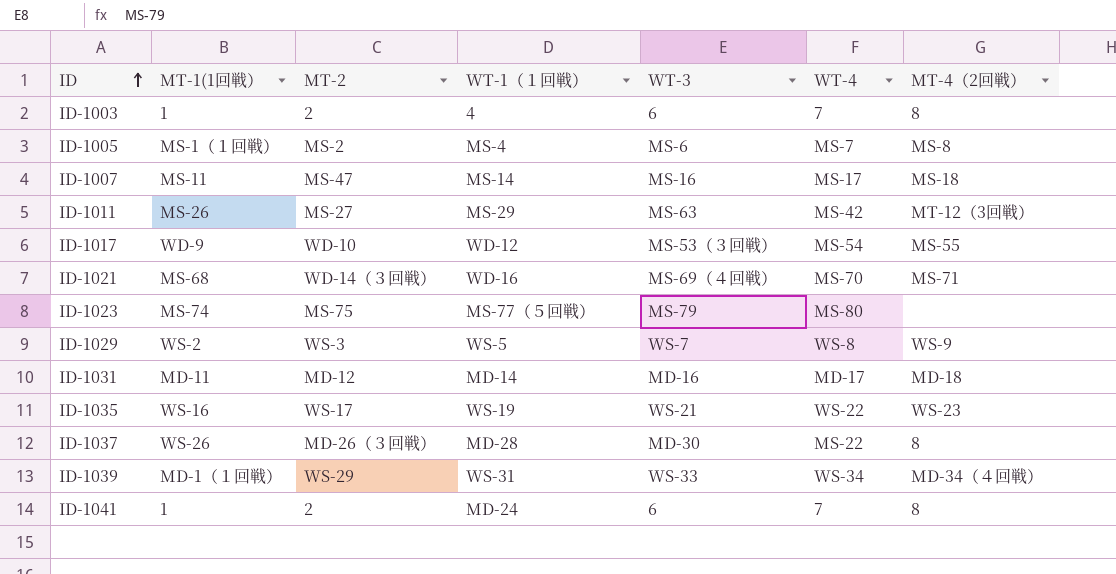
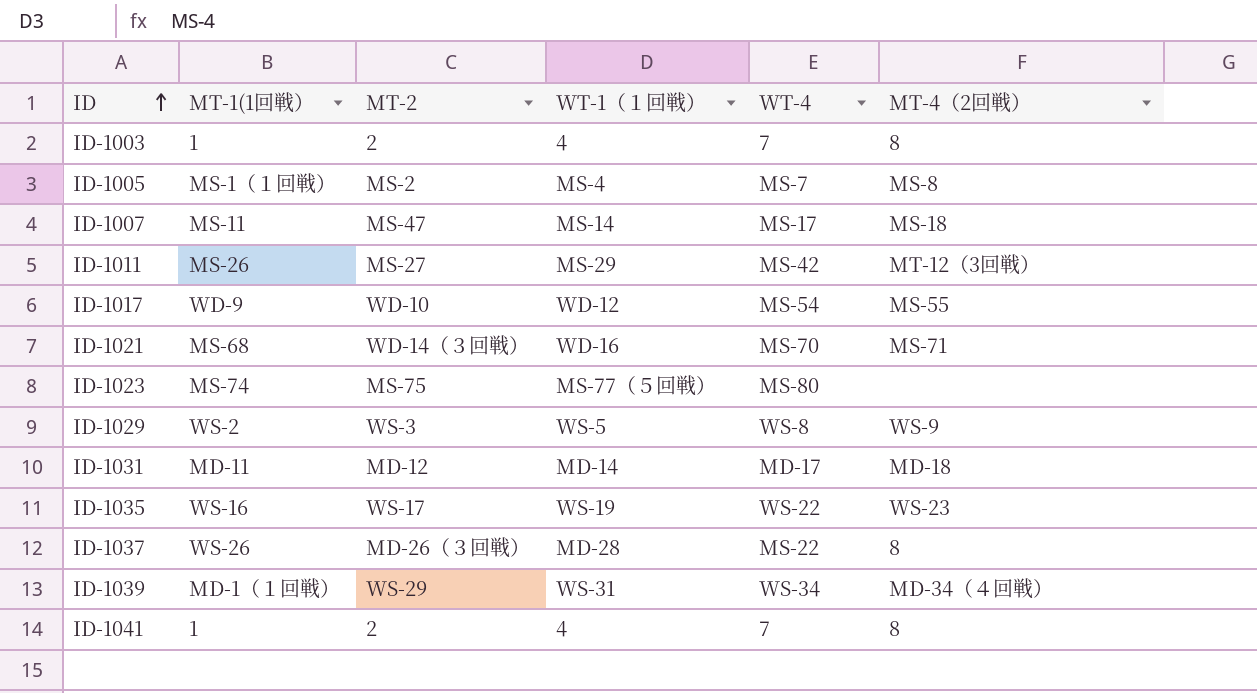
column WT-3 | position: 5 -> none
ID-1041 | WT-1（１回戦）: MD-24 -> 4

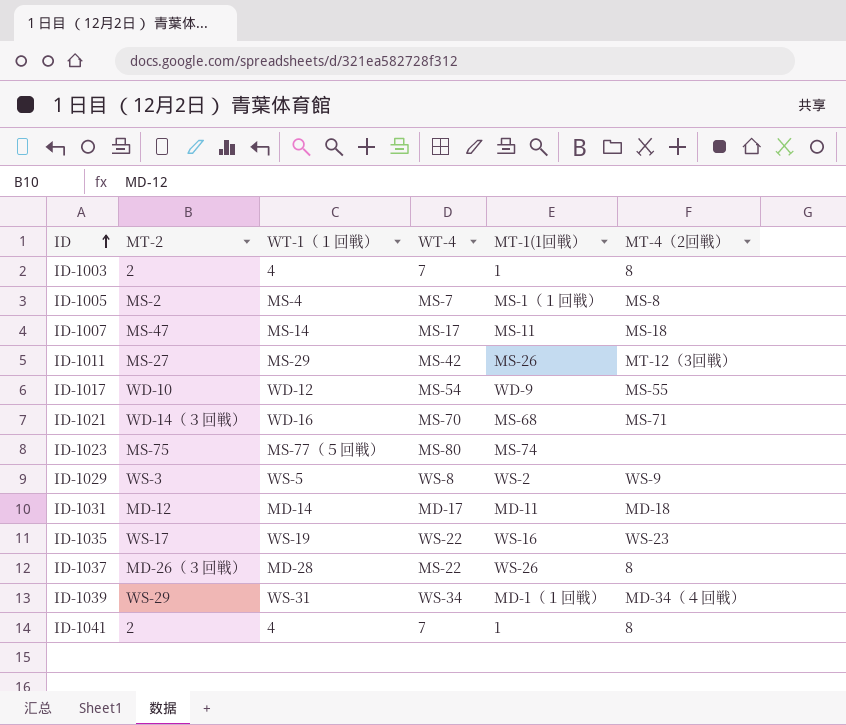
column MT-1(1回戦） | position: 2 -> 5

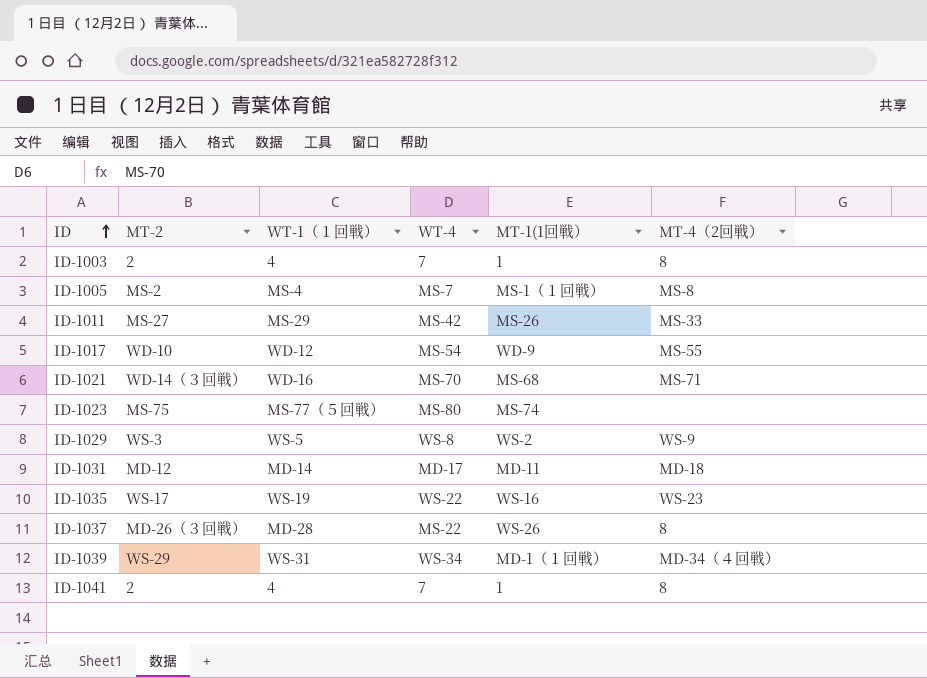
row ID-1007: MS-47 | MS-14 | MS-17 | MS-11 | MS-18 -> none
ID-1011 | MT-4（2回戦）: MT-12（3回戦） -> MS-33

